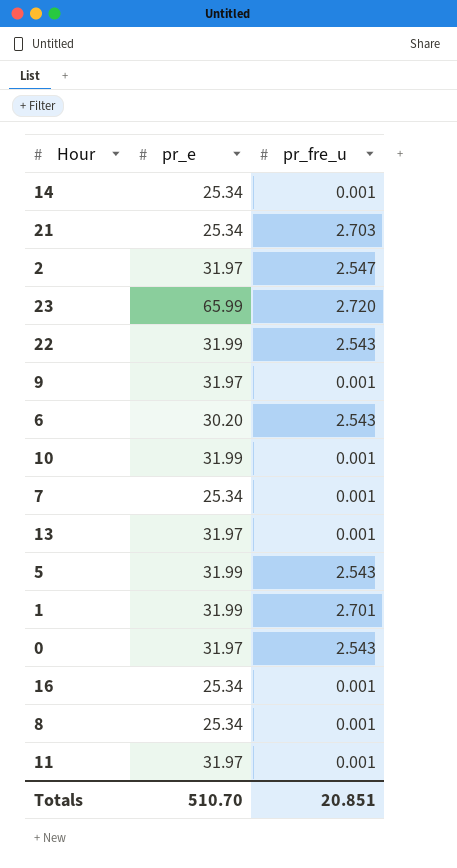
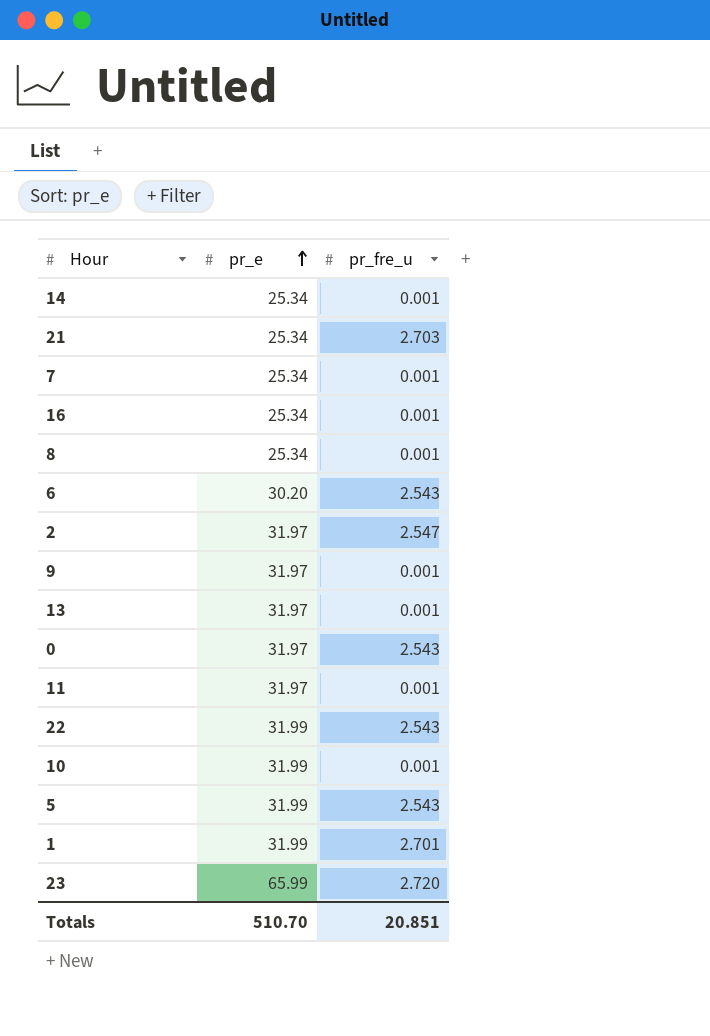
row order: none -> pr_e ascending

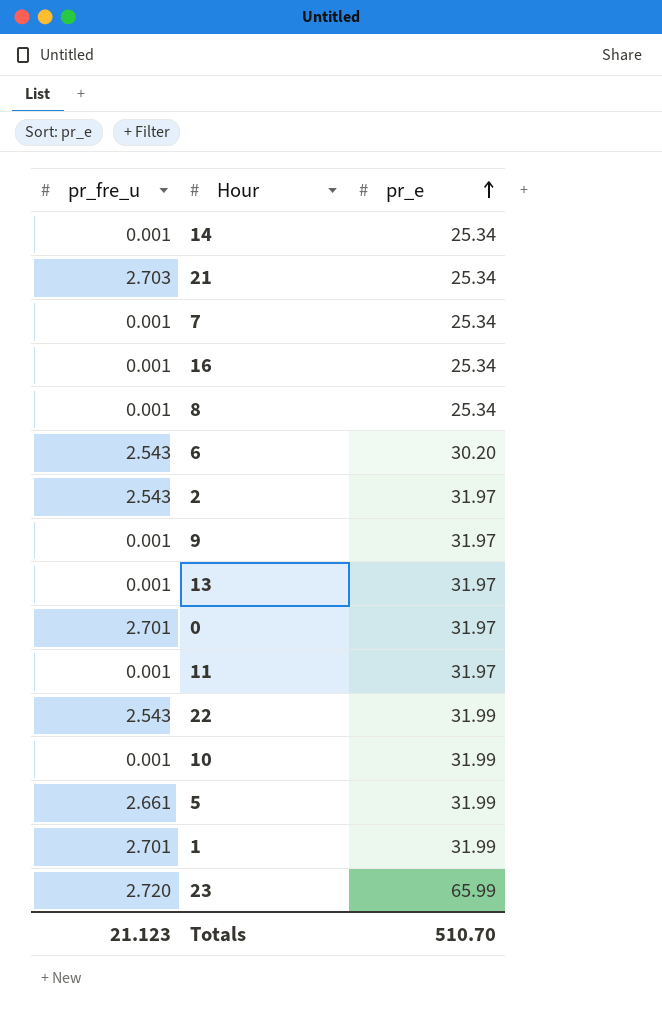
column pr_fre_u | position: 3 -> 1
2 | pr_fre_u: 2.547 -> 2.543
0 | pr_fre_u: 2.543 -> 2.701
5 | pr_fre_u: 2.543 -> 2.661
Totals | pr_fre_u: 20.851 -> 21.123

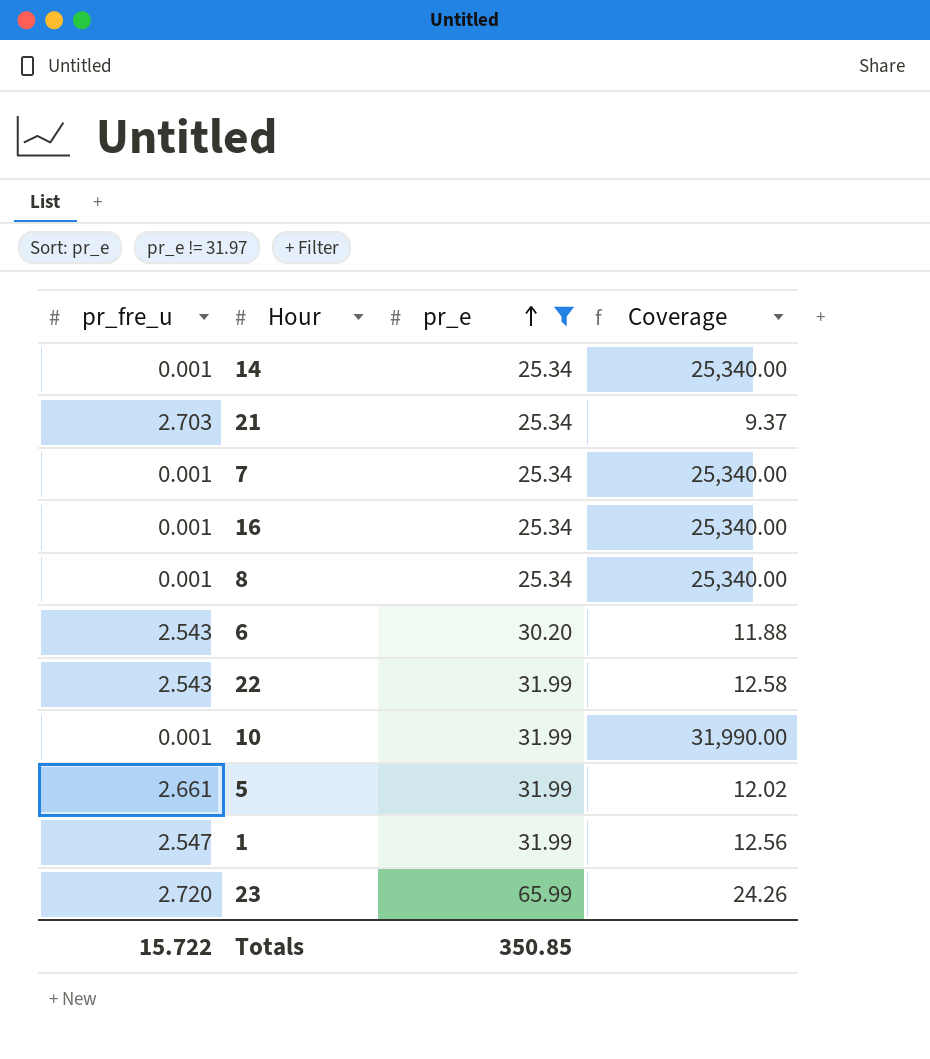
filter: none -> pr_e != 31.97
column Coverage | formula: none -> [pr_e] / [pr_fre_u]
1 | pr_fre_u: 2.701 -> 2.547
Totals | pr_fre_u: 21.123 -> 15.722
Totals | pr_e: 510.70 -> 350.85

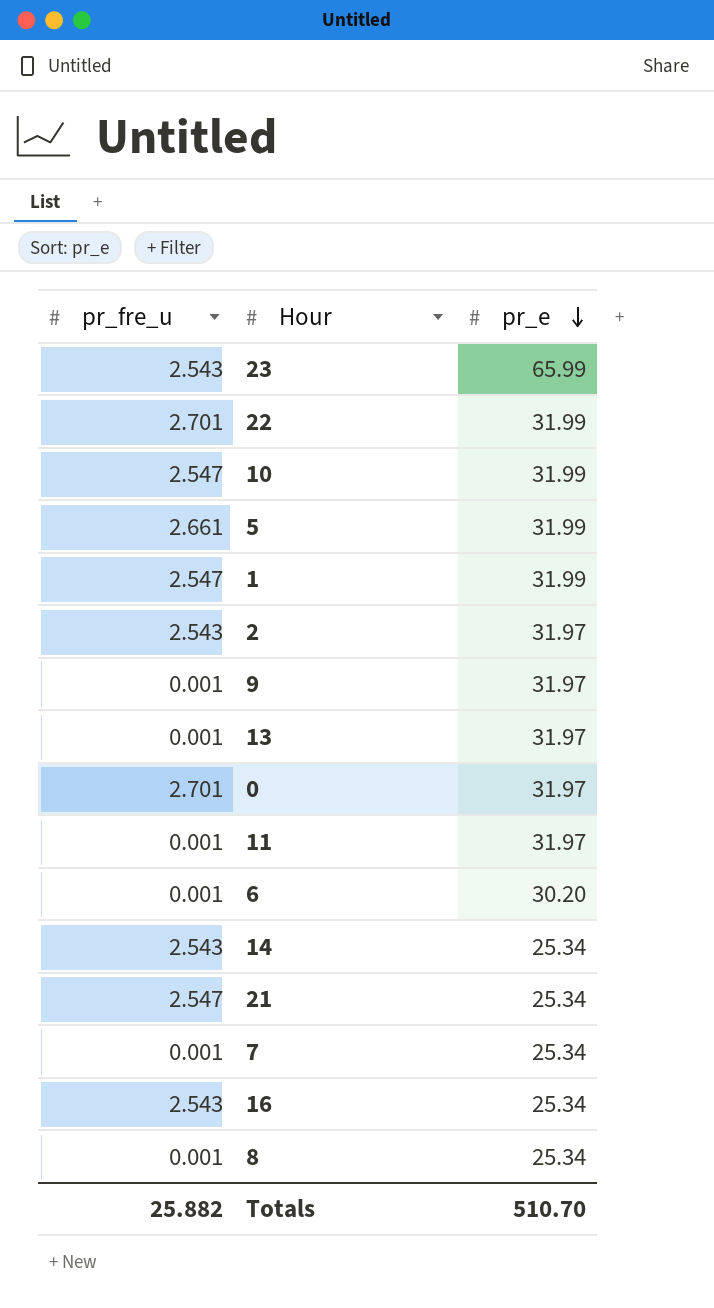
filter: pr_e != 31.97 -> none
row order: pr_e ascending -> pr_e descending
column Coverage | formula: [pr_e] / [pr_fre_u] -> none
23 | pr_fre_u: 2.720 -> 2.543
22 | pr_fre_u: 2.543 -> 2.701
10 | pr_fre_u: 0.001 -> 2.547
6 | pr_fre_u: 2.543 -> 0.001
14 | pr_fre_u: 0.001 -> 2.543
21 | pr_fre_u: 2.703 -> 2.547
16 | pr_fre_u: 0.001 -> 2.543
Totals | pr_fre_u: 15.722 -> 25.882
Totals | pr_e: 350.85 -> 510.70

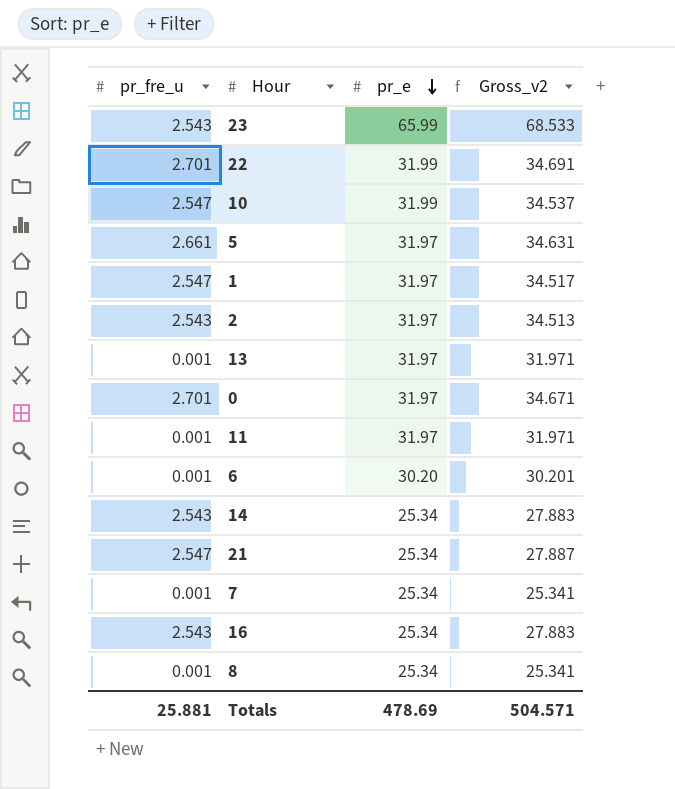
column Gross_v2 | formula: none -> [pr_fre_u] + [pr_e]
row 9: 0.001 | 31.97 -> none
5 | pr_e: 31.99 -> 31.97
1 | pr_e: 31.99 -> 31.97
Totals | pr_fre_u: 25.882 -> 25.881
Totals | pr_e: 510.70 -> 478.69

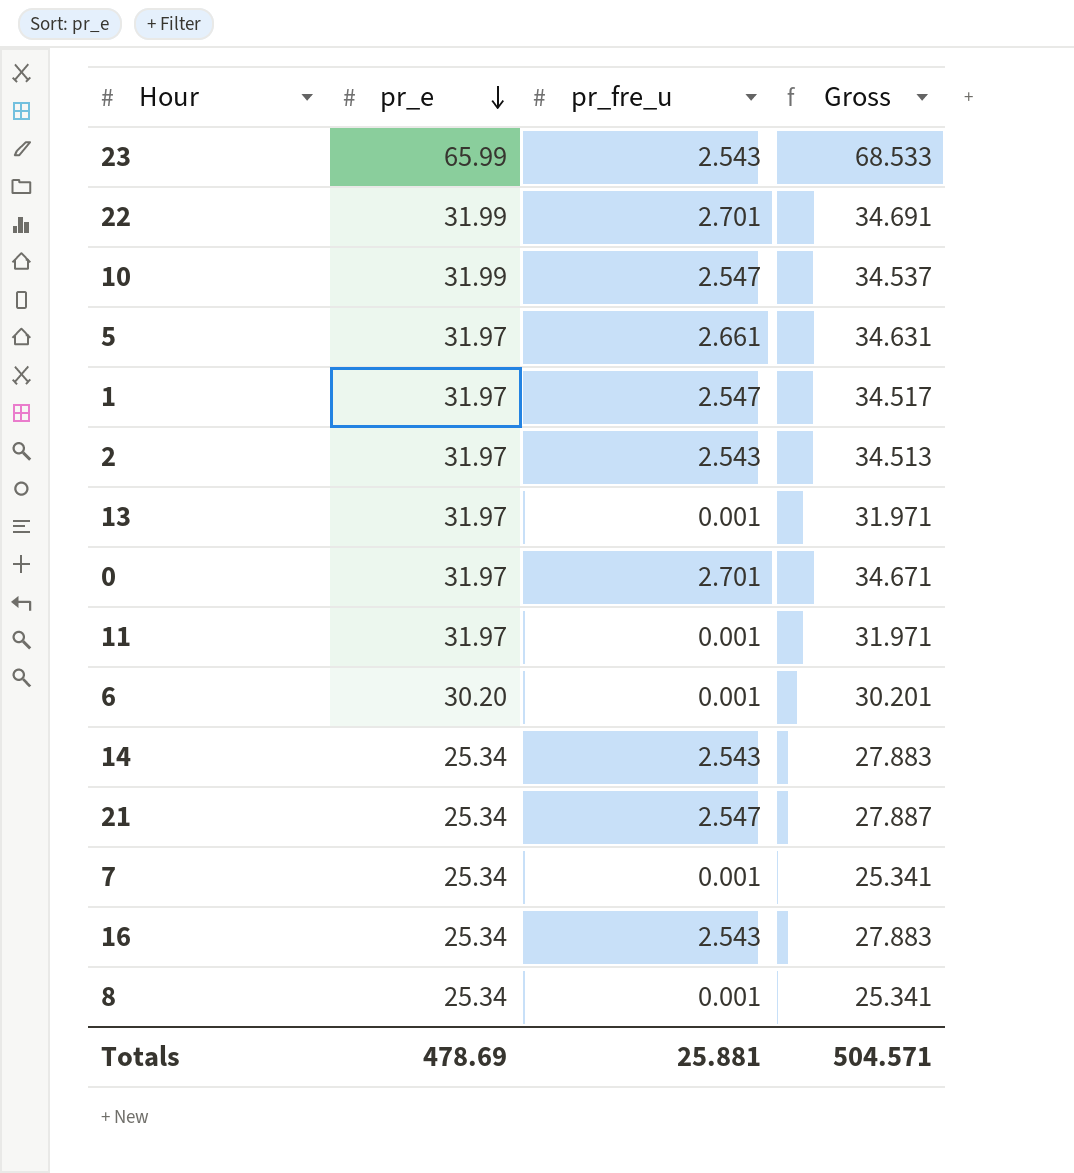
column pr_fre_u | position: 1 -> 3
column name: Gross_v2 -> Gross

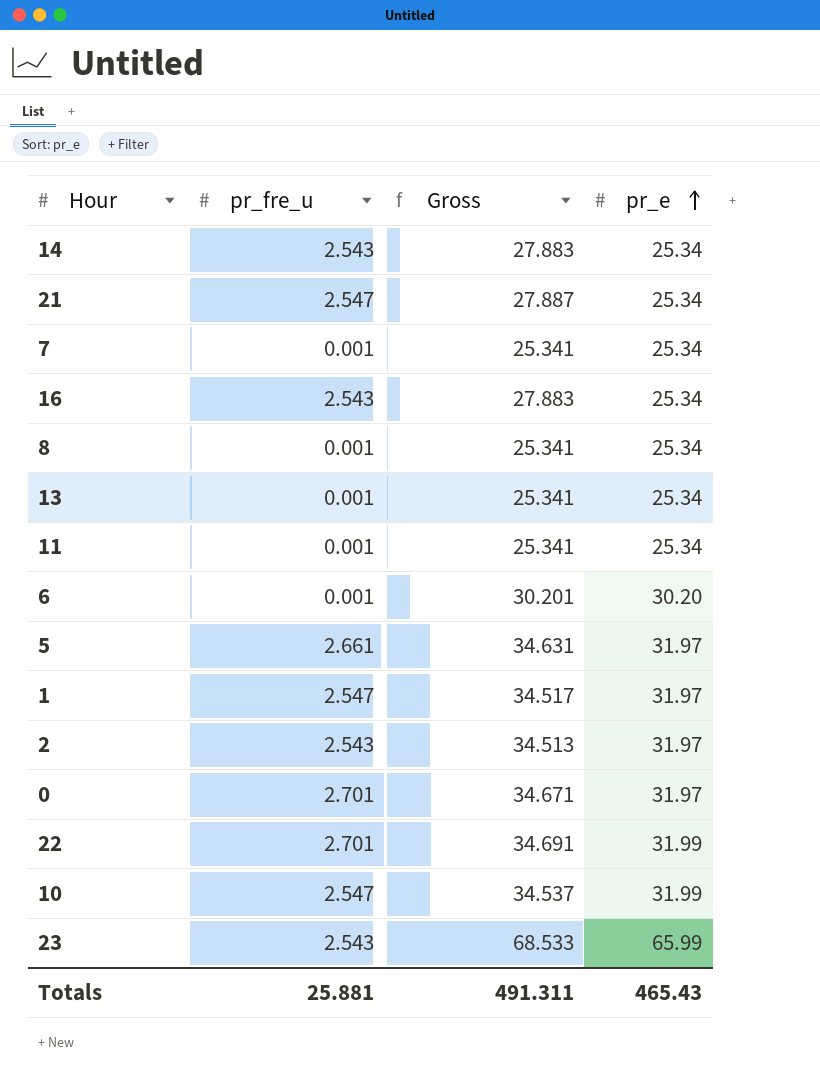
row order: pr_e descending -> pr_e ascending
column pr_e | position: 2 -> 4
13 | Gross: 31.971 -> 25.341
13 | pr_e: 31.97 -> 25.34
11 | Gross: 31.971 -> 25.341
11 | pr_e: 31.97 -> 25.34
Totals | Gross: 504.571 -> 491.311
Totals | pr_e: 478.69 -> 465.43

